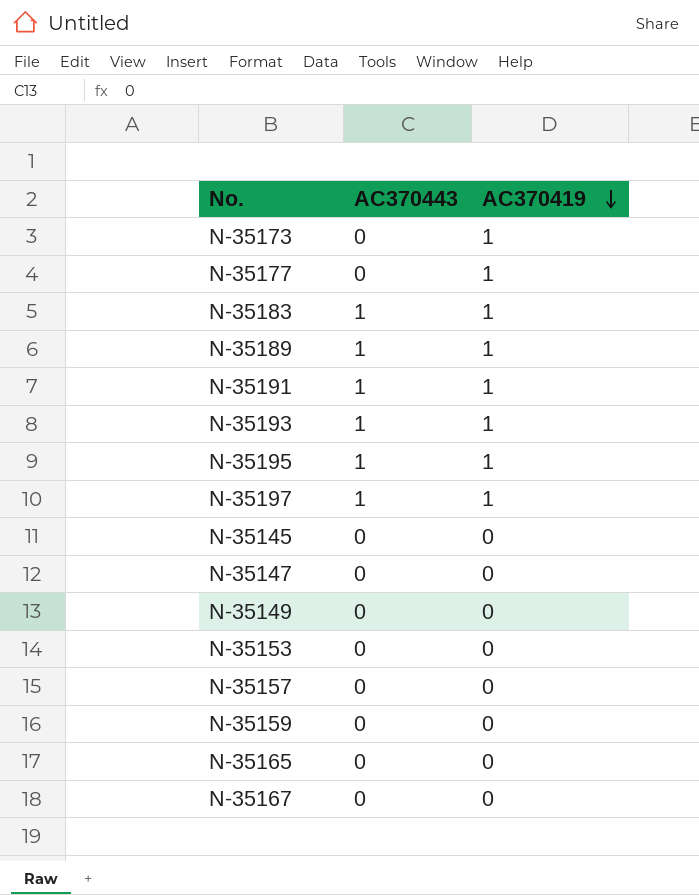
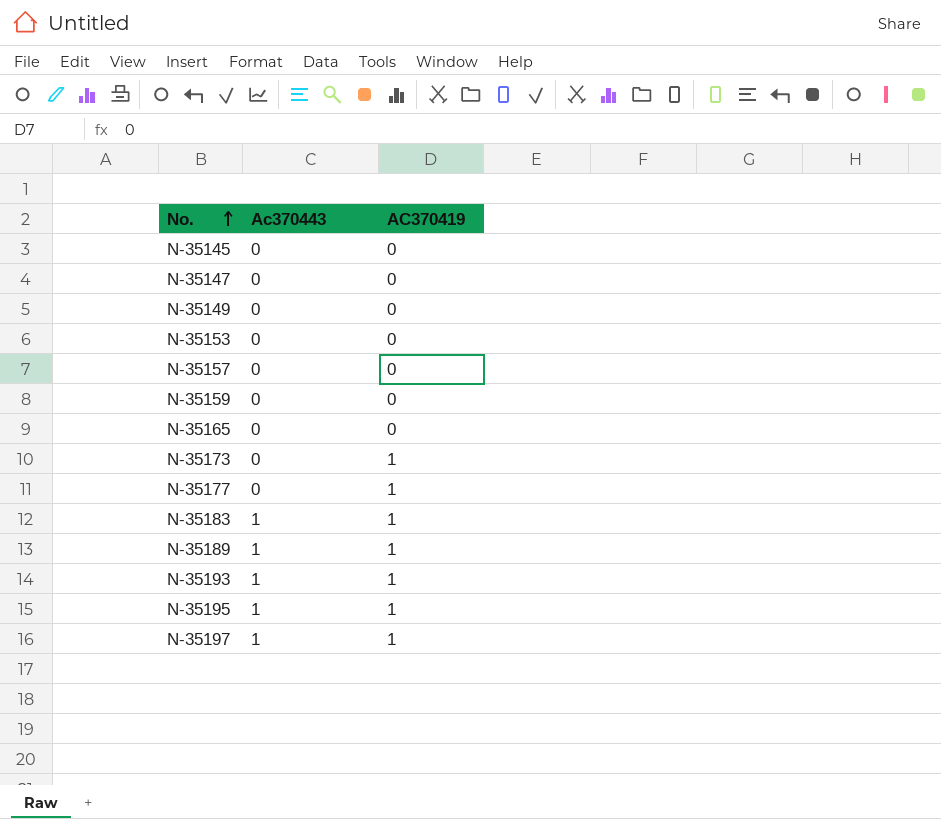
row order: AC370419 descending -> No. ascending
column name: AC370443 -> Ac370443
row N-35191: 1 | 1 -> none
row N-35167: 0 | 0 -> none

